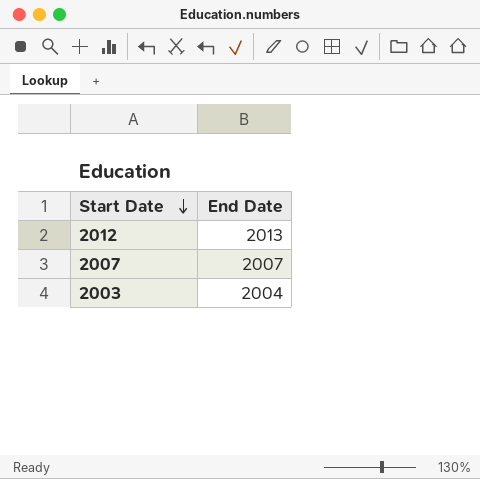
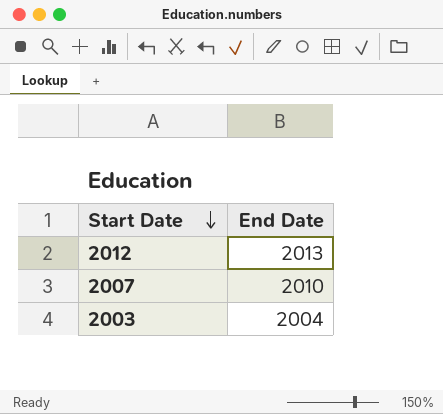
2007 | End Date: 2007 -> 2010

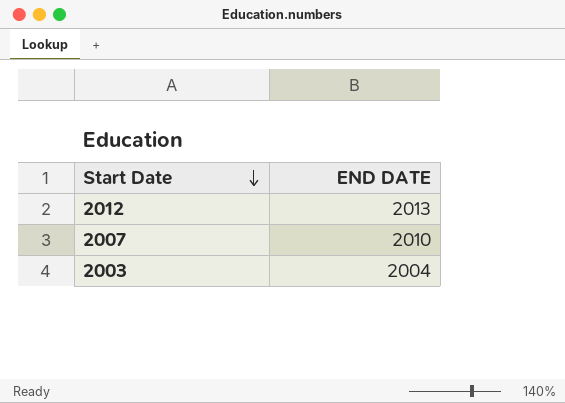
column name: End Date -> END DATE

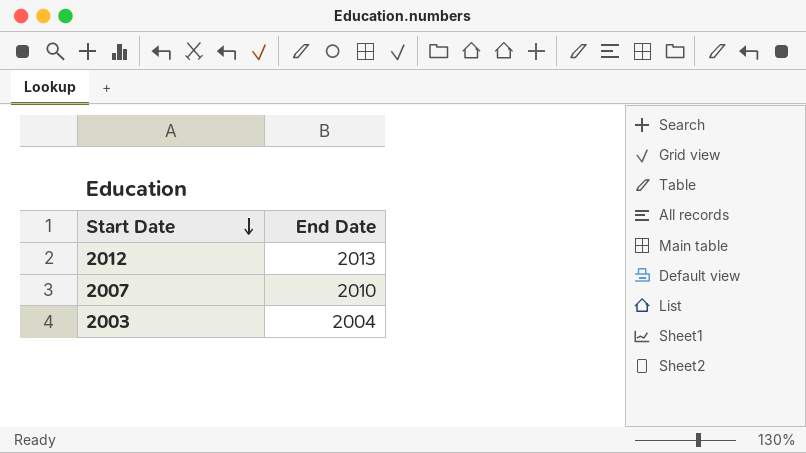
column name: END DATE -> End Date

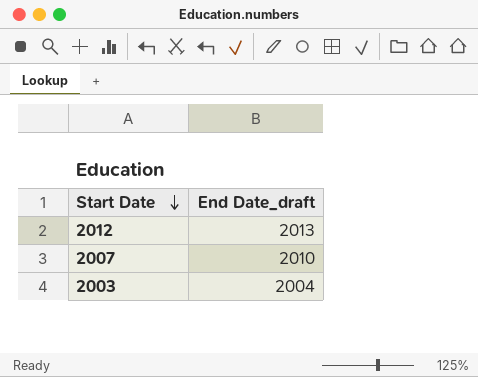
column name: End Date -> End Date_draft

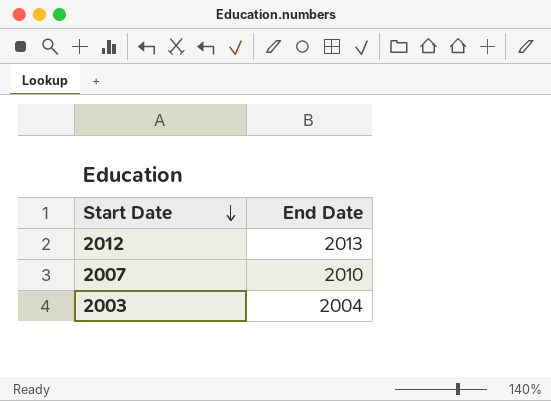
column name: End Date_draft -> End Date

